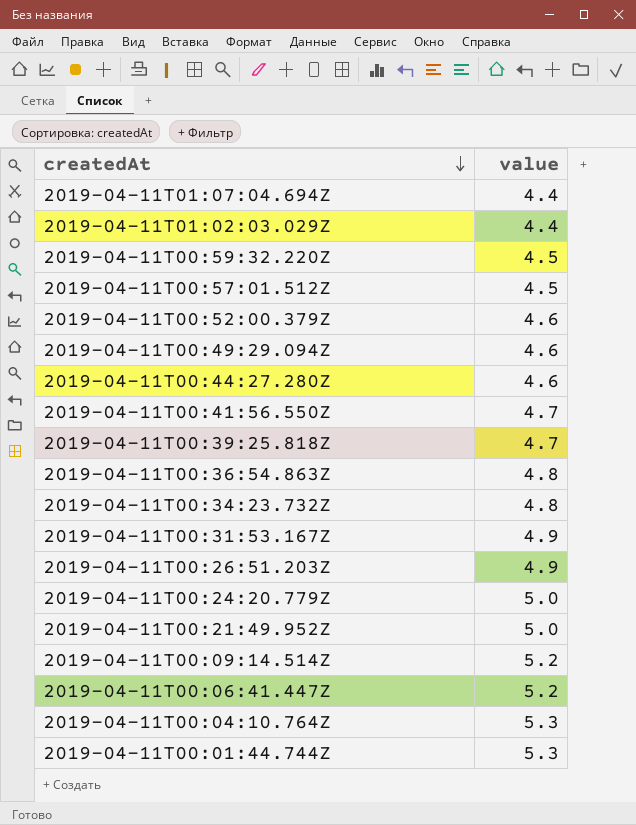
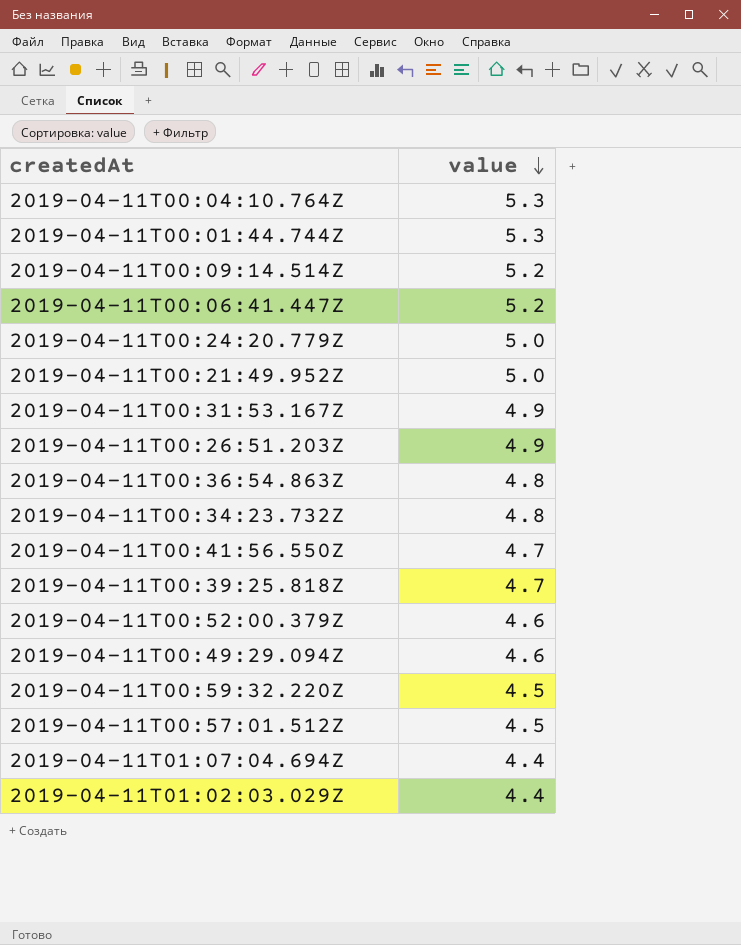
row order: createdAt descending -> value descending
row 2019-04-11T00:44:27.280Z: 4.6 -> none

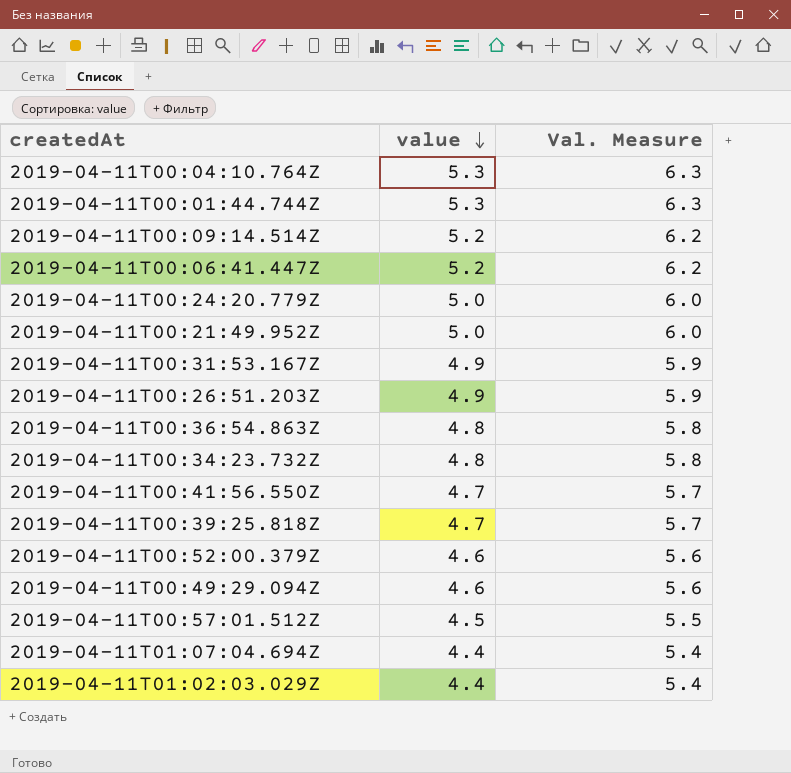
column Val. Measure | formula: none -> [value] + 1
row 2019-04-11T00:59:32.220Z: 4.5 -> none

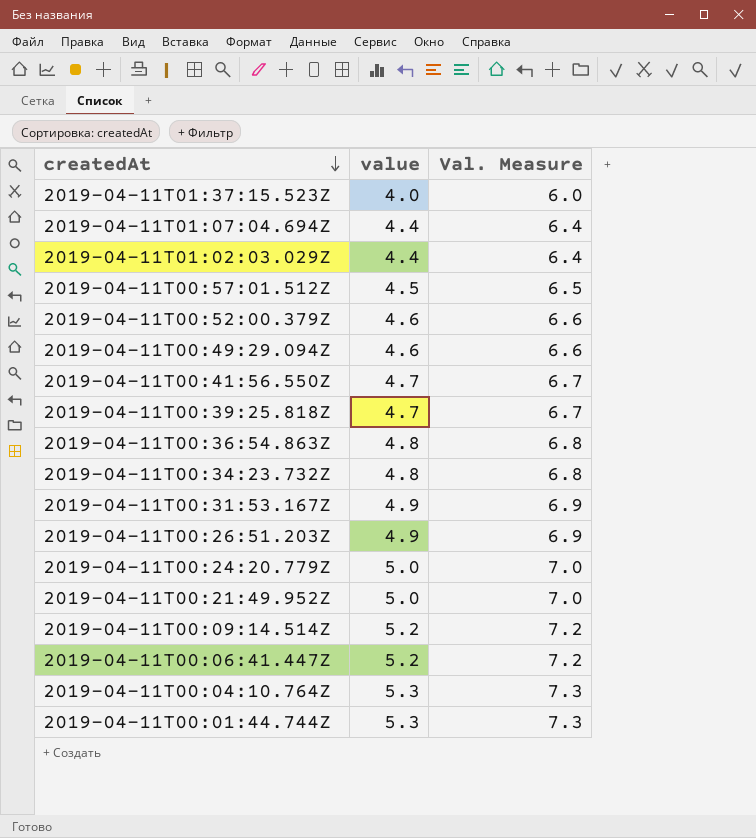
row order: value descending -> createdAt descending
column Val. Measure | formula: [value] + 1 -> [value] + 2
row 2019-04-11T01:37:15.523Z: none -> 4.0 | 6.0

